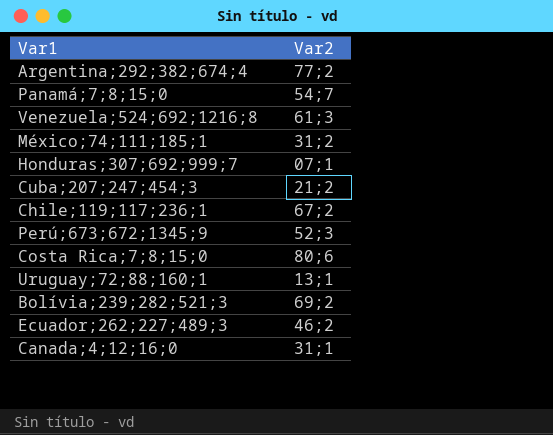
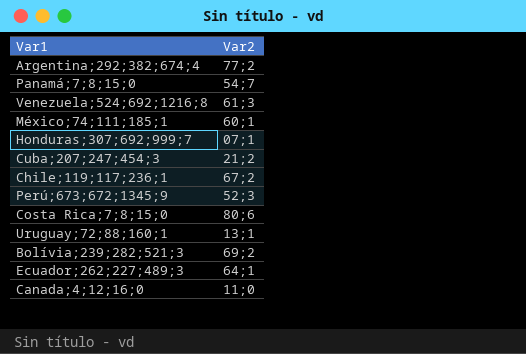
México;74;111;185;1 | Var2: 31;2 -> 60;1
Ecuador;262;227;489;3 | Var2: 46;2 -> 64;1
Canada;4;12;16;0 | Var2: 31;1 -> 11;0

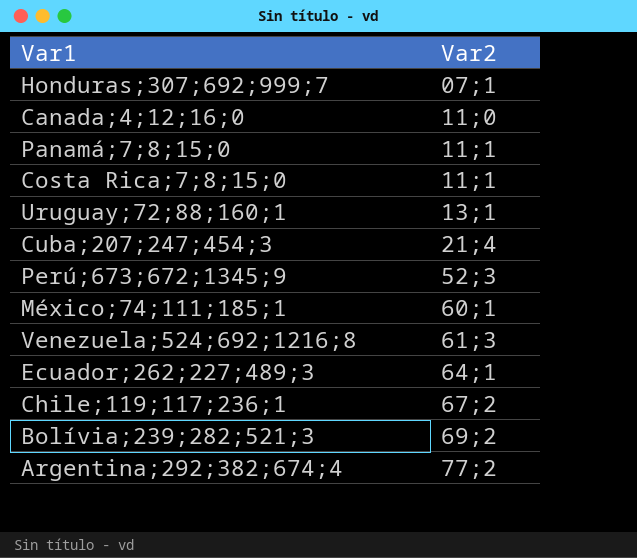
row order: none -> Var2 ascending
Panamá;7;8;15;0 | Var2: 54;7 -> 11;1
Costa Rica;7;8;15;0 | Var2: 80;6 -> 11;1
Cuba;207;247;454;3 | Var2: 21;2 -> 21;4

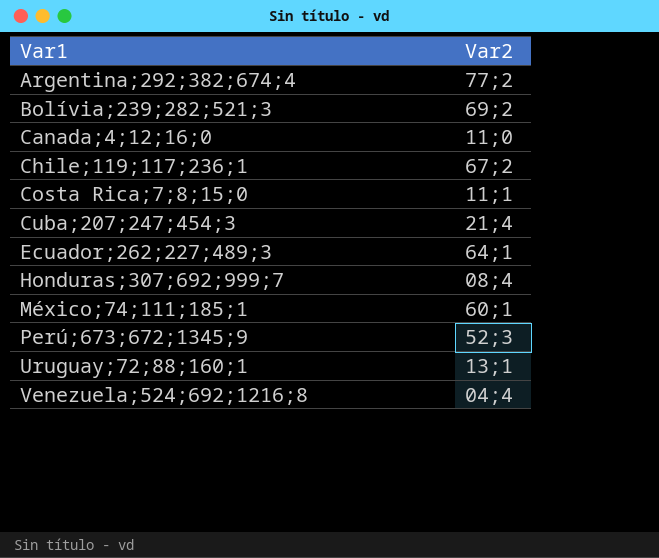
row order: Var2 ascending -> Var1 ascending
row Panamá;7;8;15;0: 11;1 -> none
Honduras;307;692;999;7 | Var2: 07;1 -> 08;4
Venezuela;524;692;1216;8 | Var2: 61;3 -> 04;4

